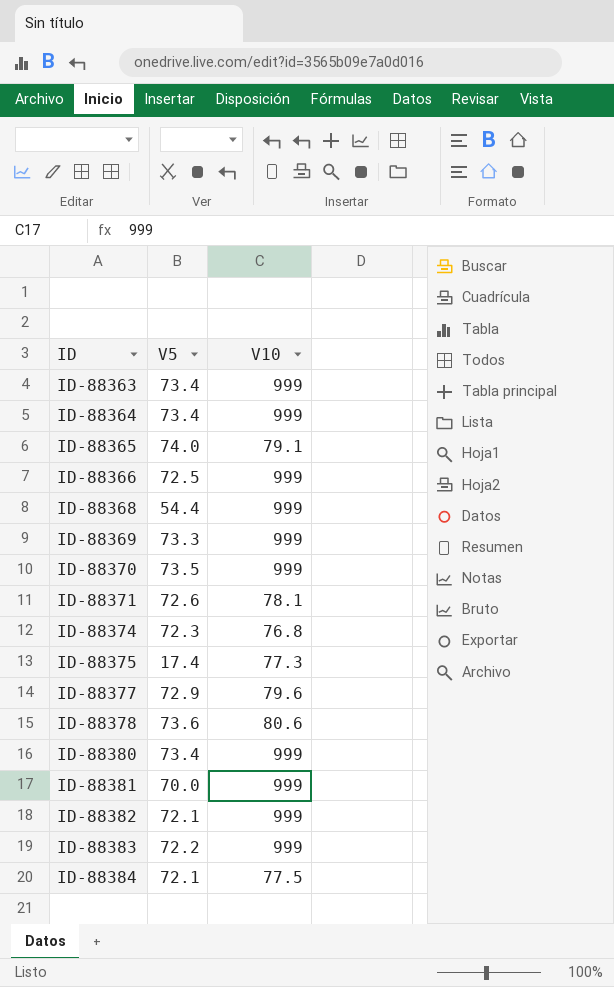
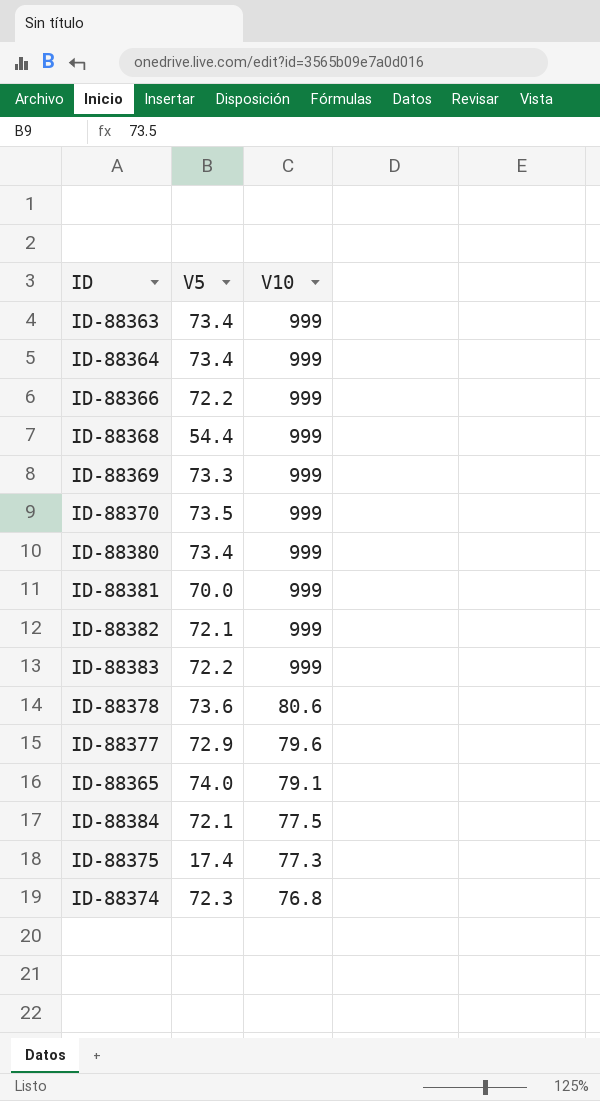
row order: ID ascending -> V10 descending
row ID-88371: 72.6 | 78.1 -> none
ID-88366 | V5: 72.5 -> 72.2

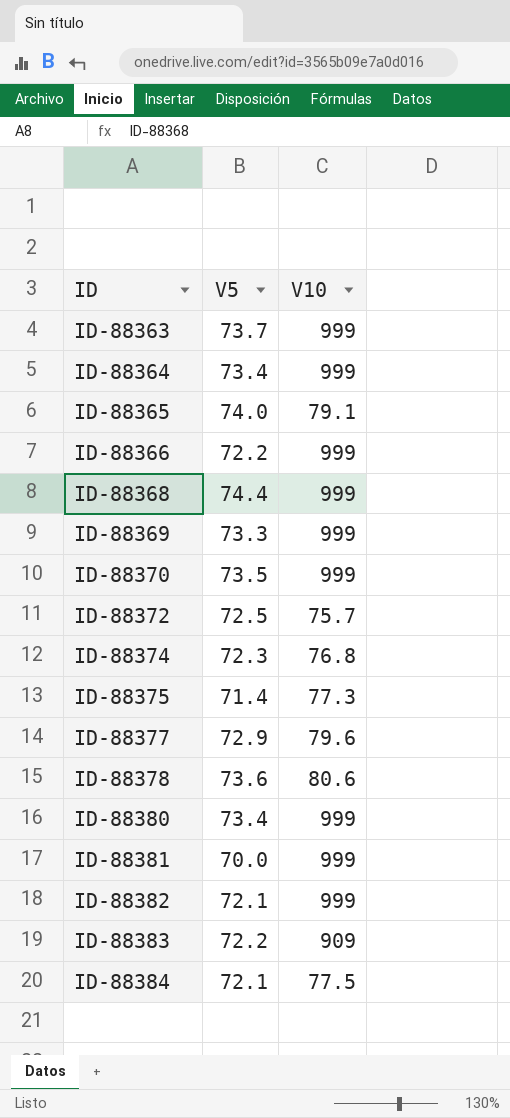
row order: V10 descending -> ID ascending
ID-88363 | V5: 73.4 -> 73.7
ID-88368 | V5: 54.4 -> 74.4
row ID-88372: none -> 72.5 | 75.7
ID-88375 | V5: 17.4 -> 71.4
ID-88383 | V10: 999 -> 909

